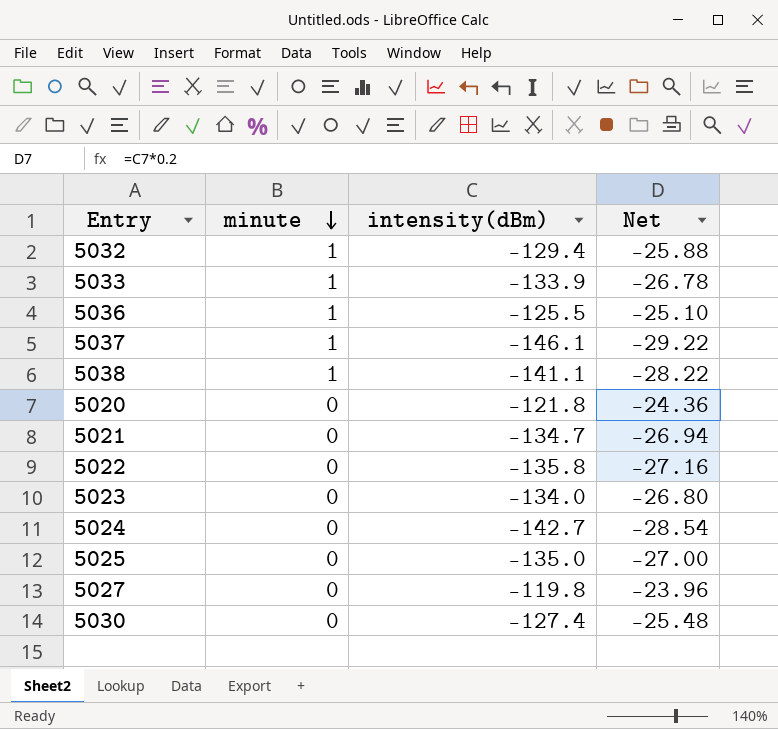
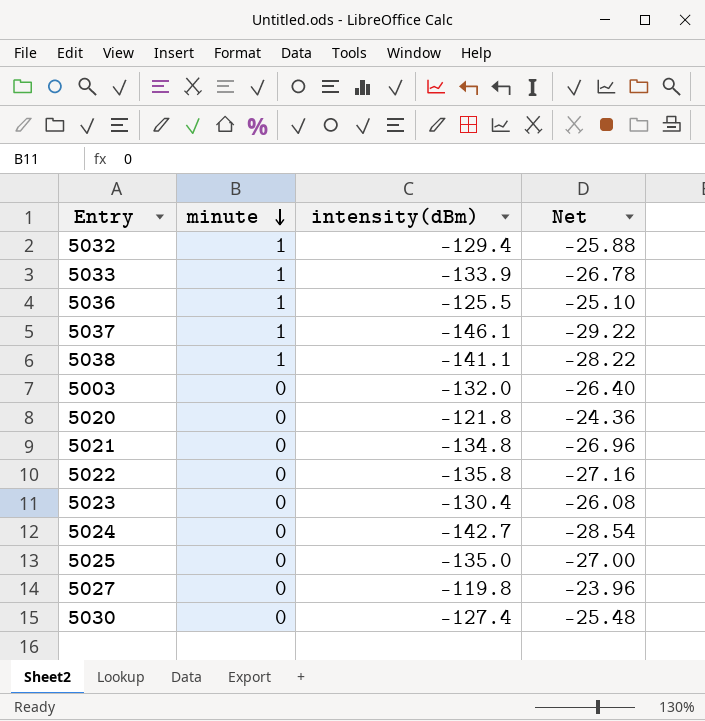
row 5003: none -> 0 | -132.0 | -26.40
5021 | intensity(dBm): -134.7 -> -134.8
5021 | Net: -26.94 -> -26.96
5023 | intensity(dBm): -134.0 -> -130.4
5023 | Net: -26.80 -> -26.08

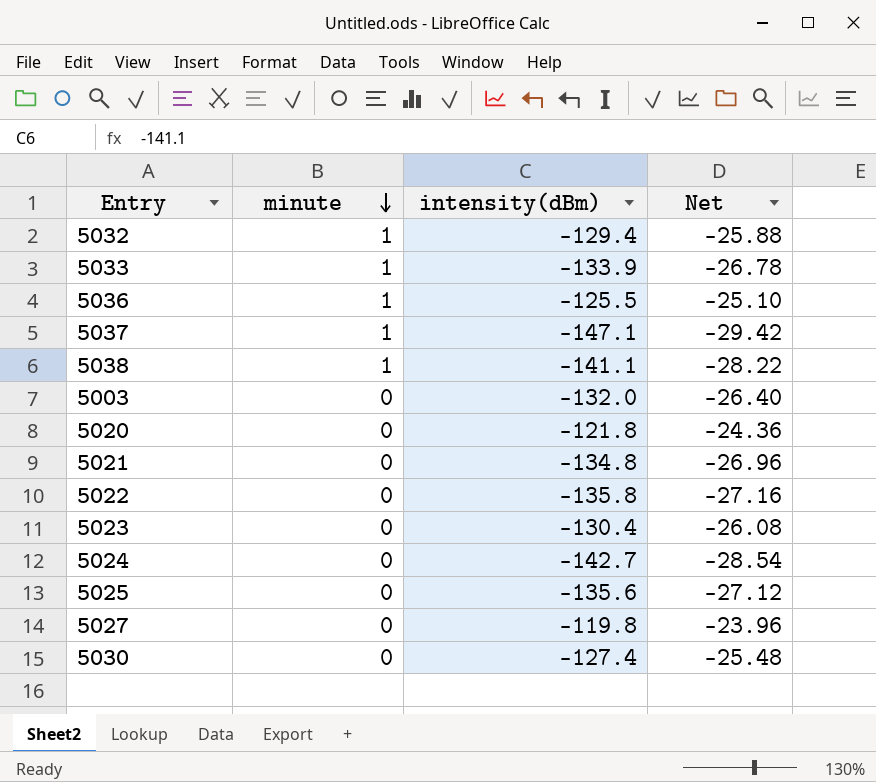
5037 | intensity(dBm): -146.1 -> -147.1
5037 | Net: -29.22 -> -29.42
5025 | intensity(dBm): -135.0 -> -135.6
5025 | Net: -27.00 -> -27.12

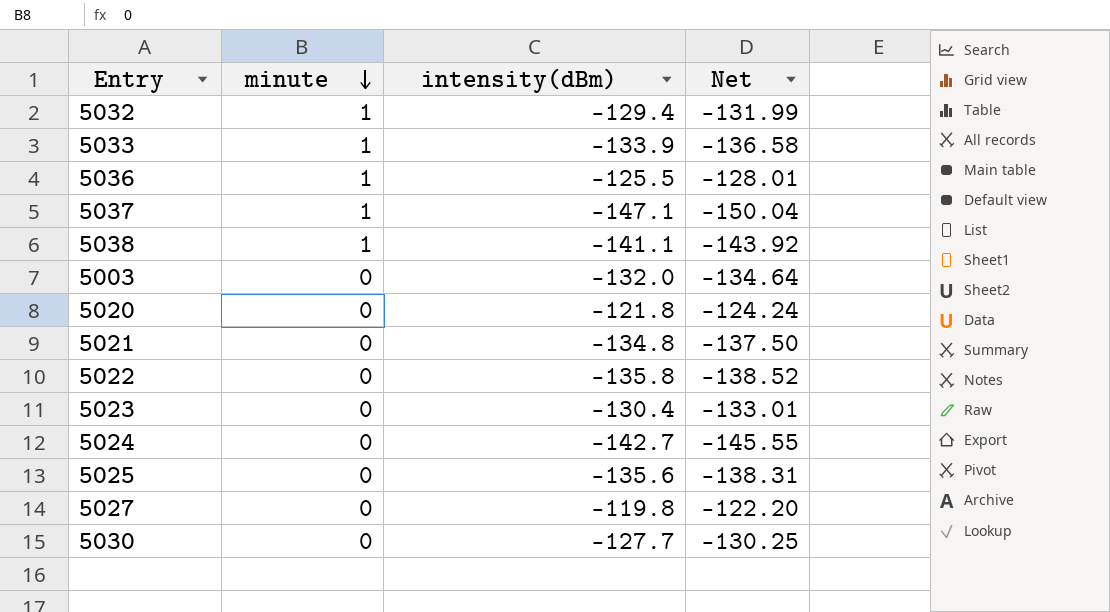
column Net | formula: [intensity(dBm)] * 0.2 -> [intensity(dBm)] * 1.02
5030 | intensity(dBm): -127.4 -> -127.7

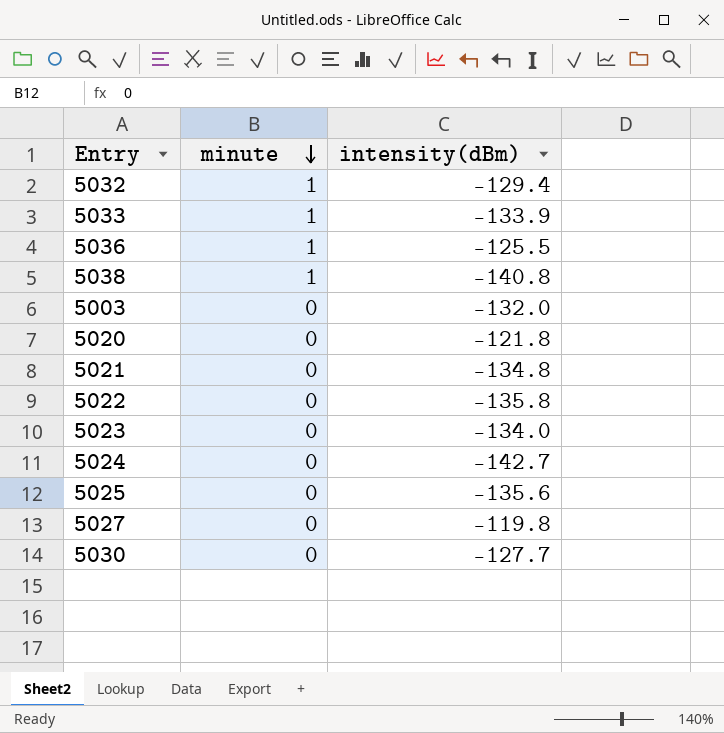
column Net | formula: [intensity(dBm)] * 1.02 -> none
row 5037: 1 | -147.1 | -150.04 -> none
5038 | intensity(dBm): -141.1 -> -140.8
5023 | intensity(dBm): -130.4 -> -134.0

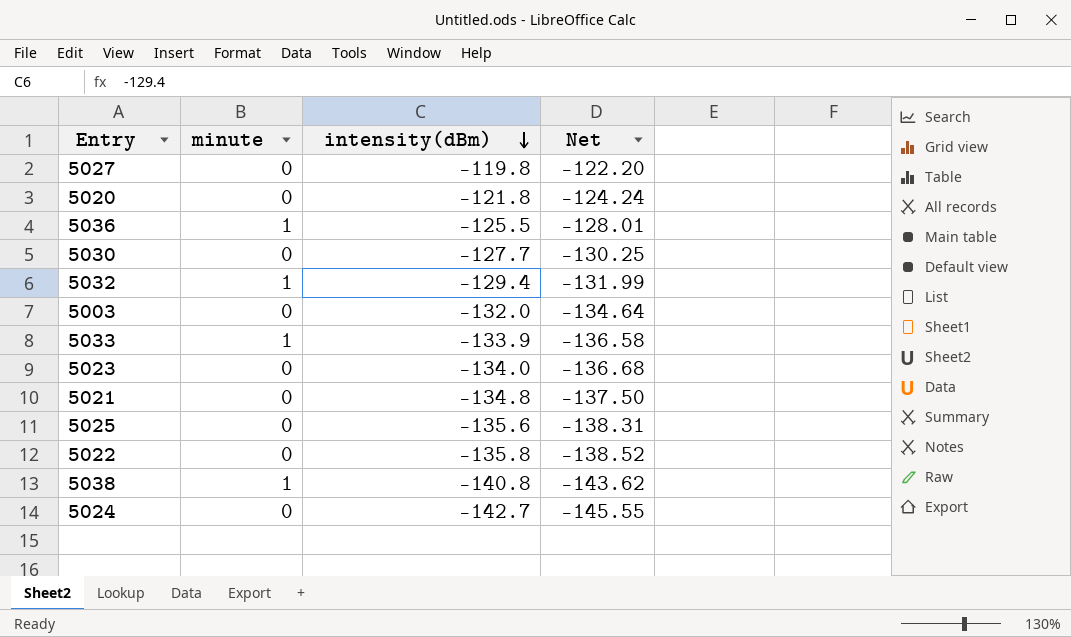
row order: minute descending -> intensity(dBm) descending
column Net | formula: none -> [intensity(dBm)] * 1.02

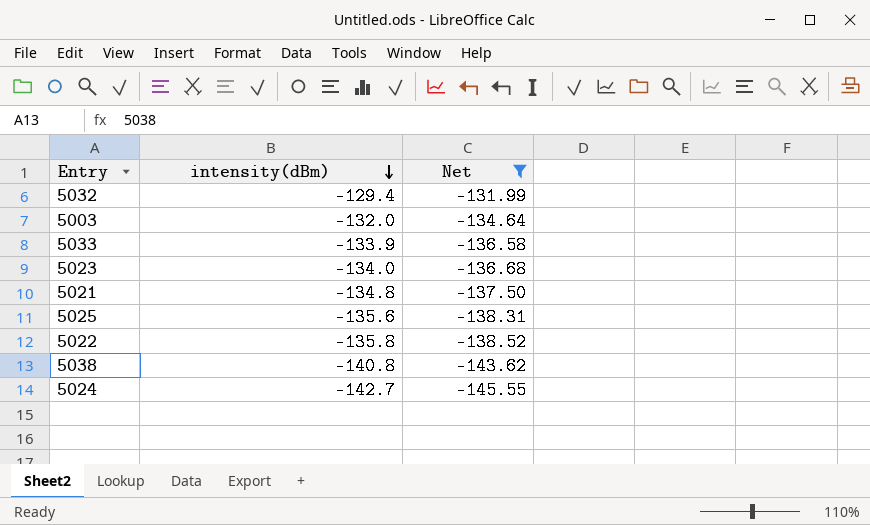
filter: none -> Net <= -131.99
column minute | position: 2 -> none

